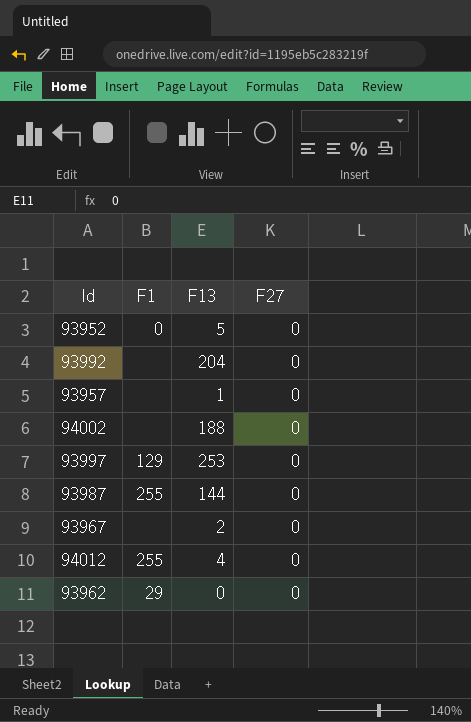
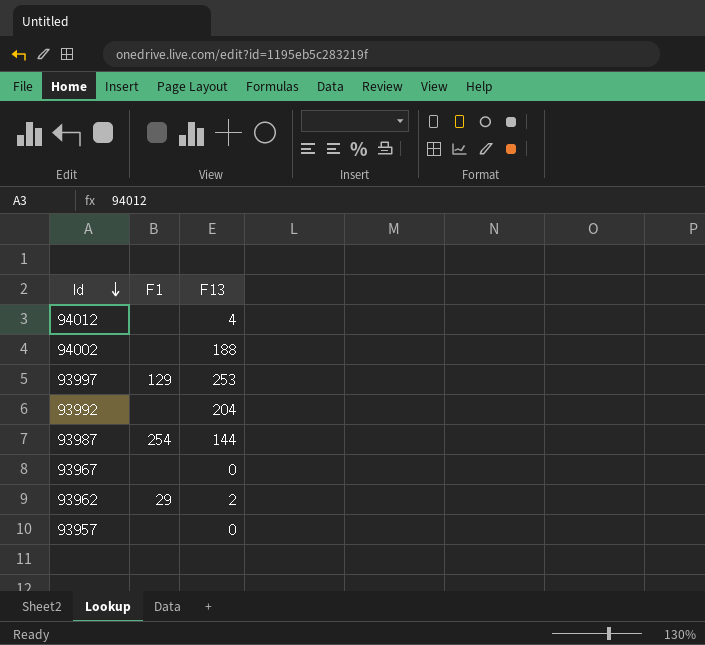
row order: none -> Id descending
column F27 | position: 4 -> none
row 93952: 0 | 5 | 0 -> none
94012 | F1: 255 -> none
93987 | F1: 255 -> 254
93967 | F13: 2 -> 0
93962 | F13: 0 -> 2
93957 | F13: 1 -> 0

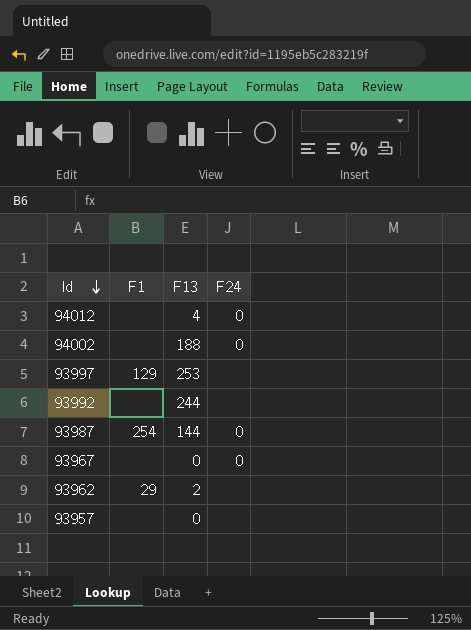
column F24 | position: none -> 4
93992 | F13: 204 -> 244

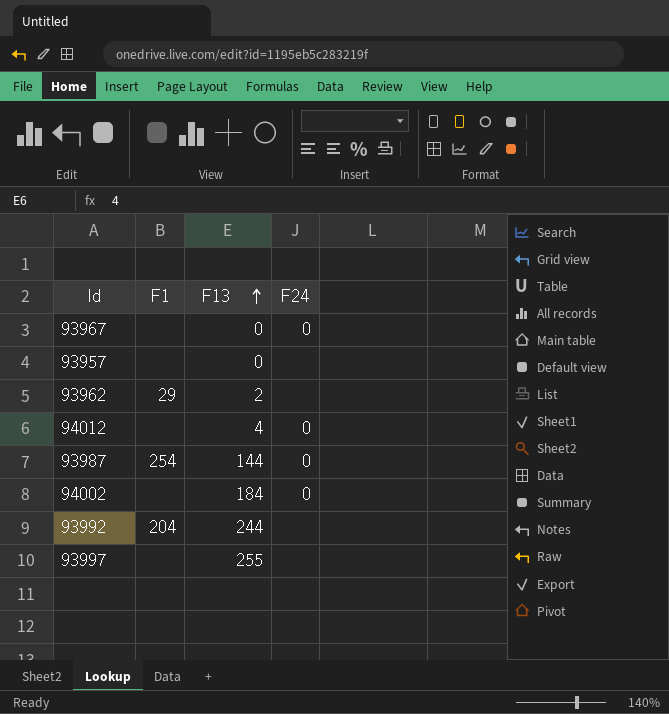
row order: Id descending -> F13 ascending
94002 | F13: 188 -> 184
93992 | F1: none -> 204
93997 | F1: 129 -> none
93997 | F13: 253 -> 255

